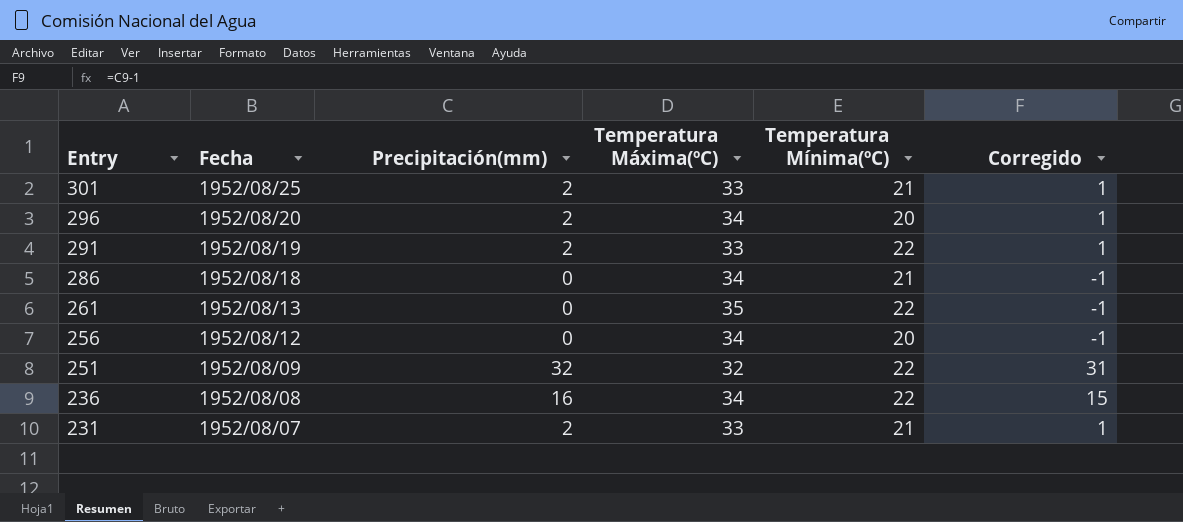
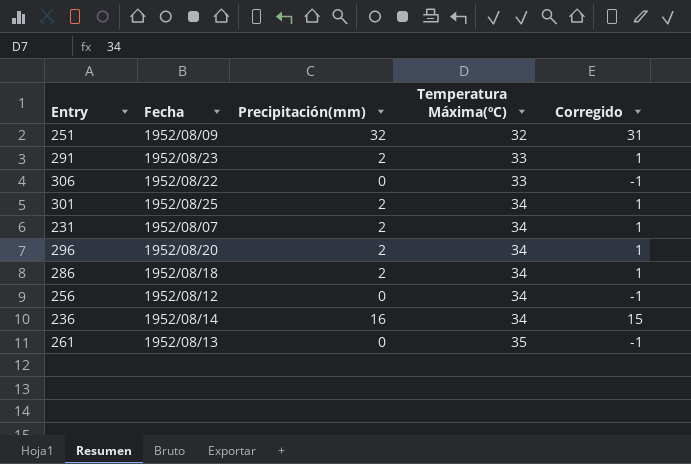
row order: Entry descending -> Temperatura Máxima(ºC) ascending
column Temperatura Mínima(ºC) | position: 5 -> none
291 | Fecha: 1952/08/19 -> 1952/08/23
row 306: none -> 1952/08/22 | 0 | 33 | -1
301 | Temperatura Máxima(ºC): 33 -> 34
231 | Temperatura Máxima(ºC): 33 -> 34
286 | Precipitación(mm): 0 -> 2
286 | Corregido: -1 -> 1
236 | Fecha: 1952/08/08 -> 1952/08/14

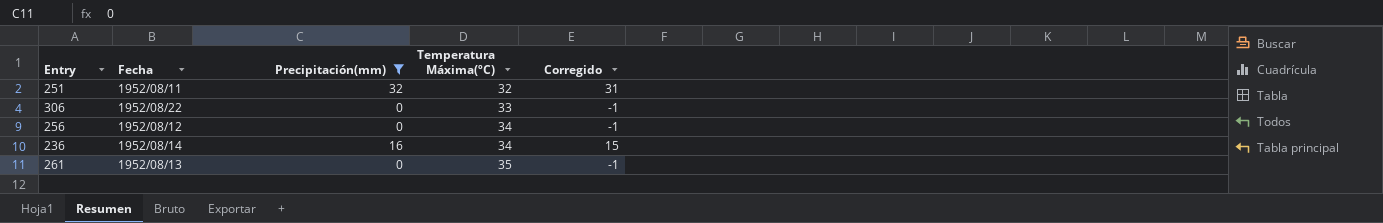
filter: none -> Precipitación(mm) != 2
251 | Fecha: 1952/08/09 -> 1952/08/11

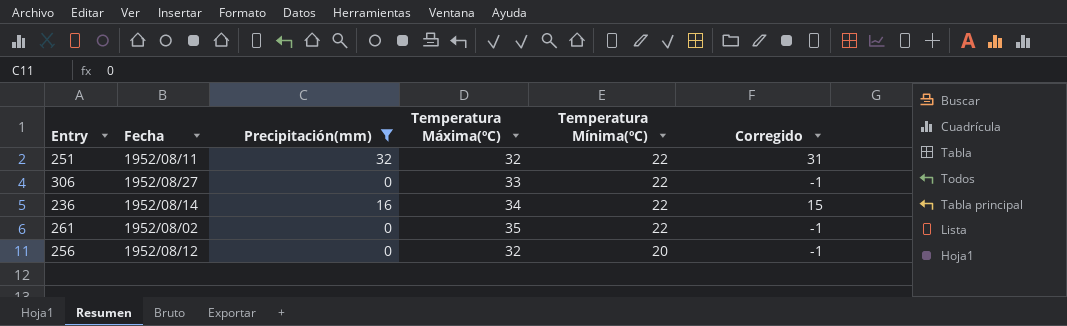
row order: Temperatura Máxima(ºC) ascending -> Temperatura Mínima(ºC) descending
column Temperatura Mínima(ºC) | position: none -> 5
306 | Fecha: 1952/08/22 -> 1952/08/27
261 | Fecha: 1952/08/13 -> 1952/08/02
256 | Temperatura Máxima(ºC): 34 -> 32

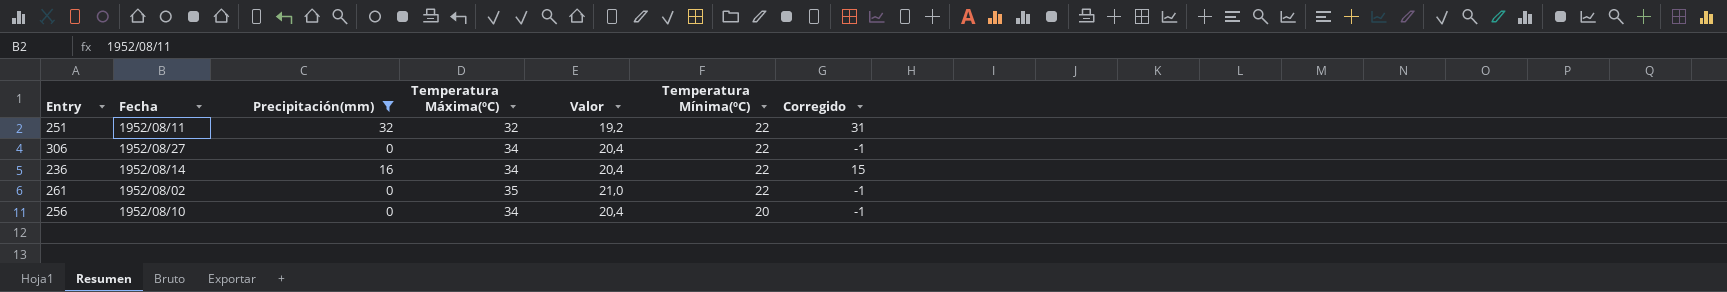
column Valor | formula: none -> [Temperatura Máxima(ºC)] * 0,6
306 | Temperatura Máxima(ºC): 33 -> 34
256 | Fecha: 1952/08/12 -> 1952/08/10
256 | Temperatura Máxima(ºC): 32 -> 34

